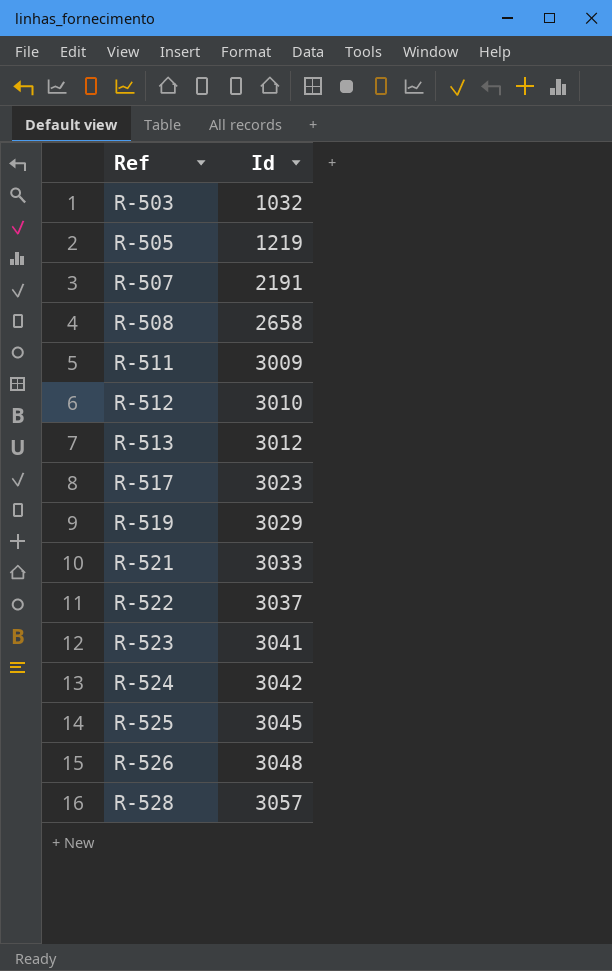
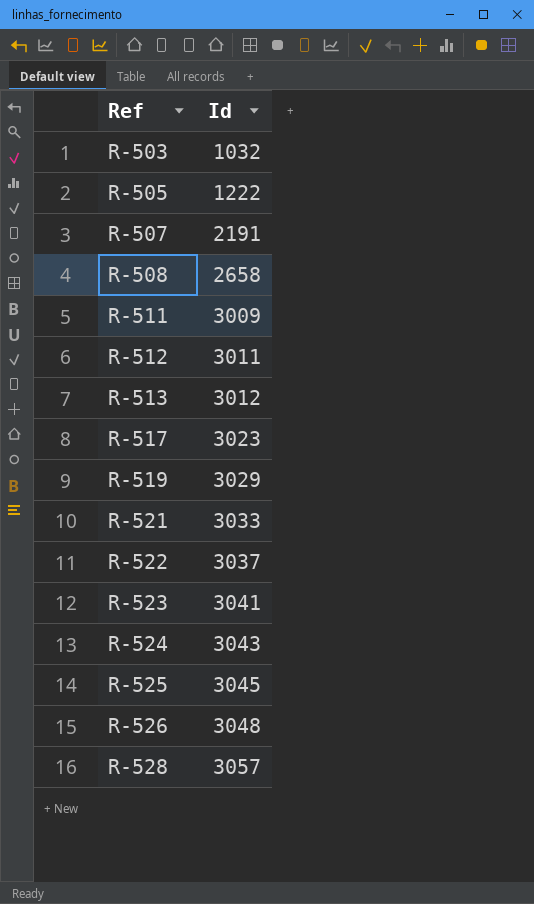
R-505 | Id: 1219 -> 1222
R-512 | Id: 3010 -> 3011
R-524 | Id: 3042 -> 3043

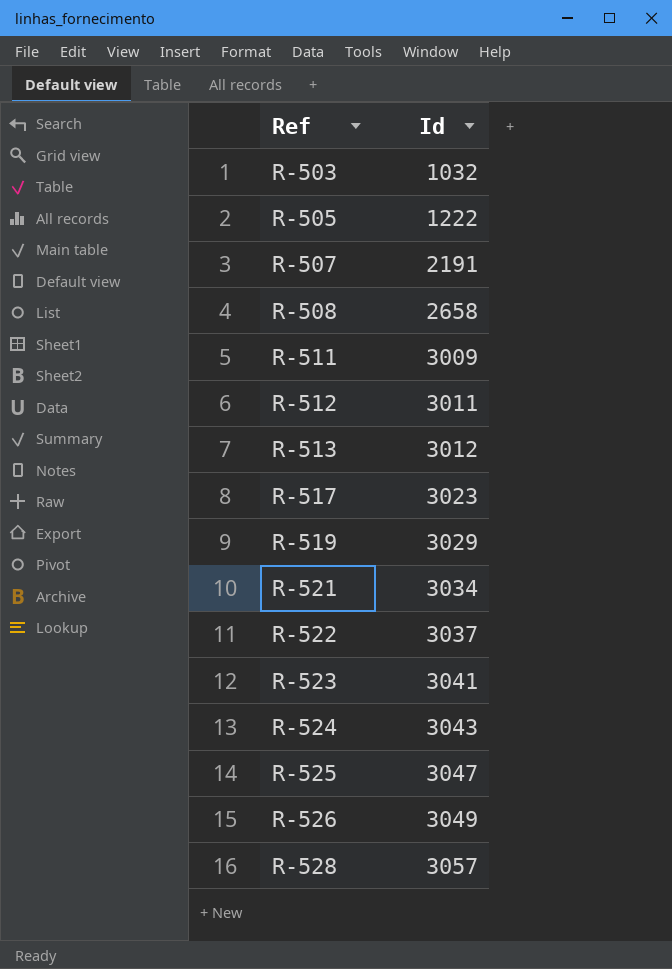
R-521 | Id: 3033 -> 3034
R-525 | Id: 3045 -> 3047
R-526 | Id: 3048 -> 3049

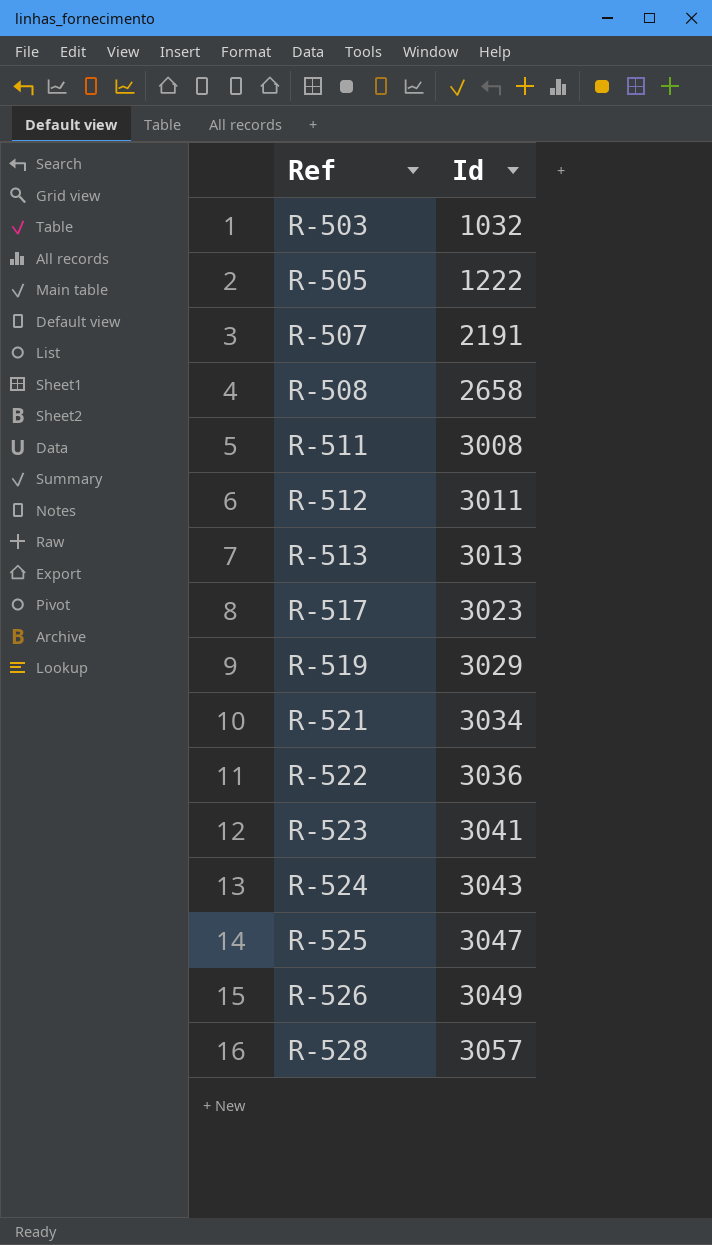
R-511 | Id: 3009 -> 3008
R-513 | Id: 3012 -> 3013
R-522 | Id: 3037 -> 3036

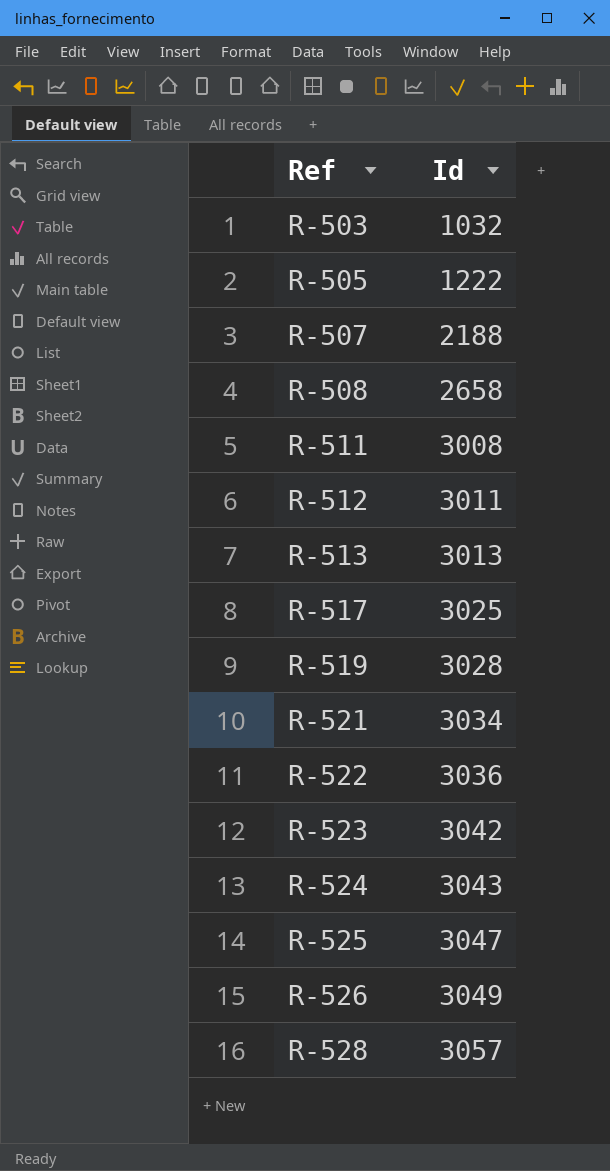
R-507 | Id: 2191 -> 2188
R-517 | Id: 3023 -> 3025
R-519 | Id: 3029 -> 3028
R-523 | Id: 3041 -> 3042

